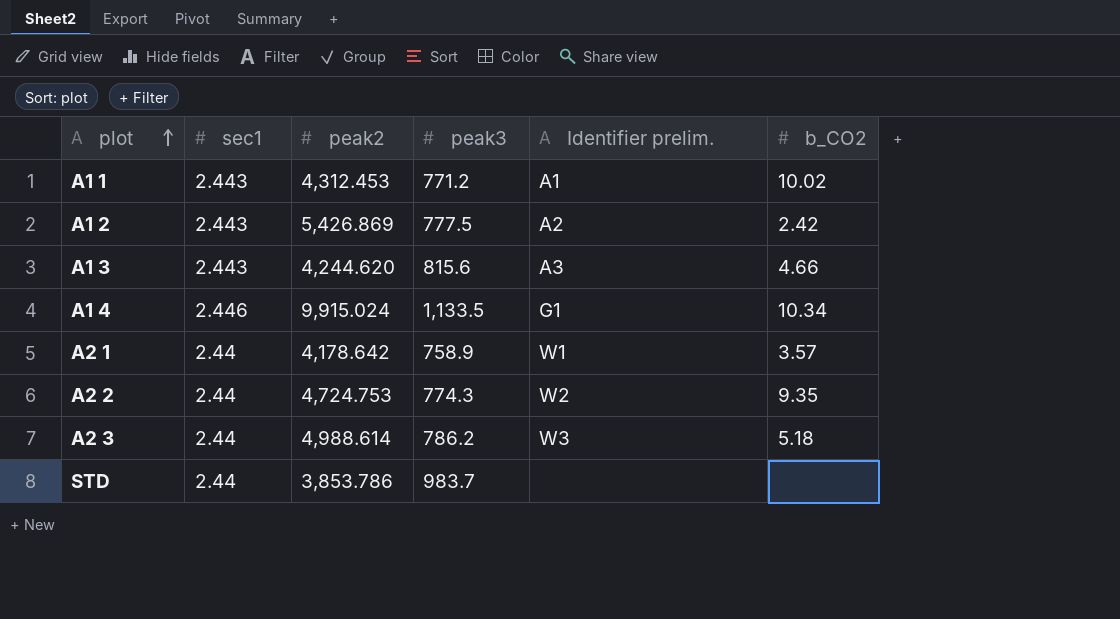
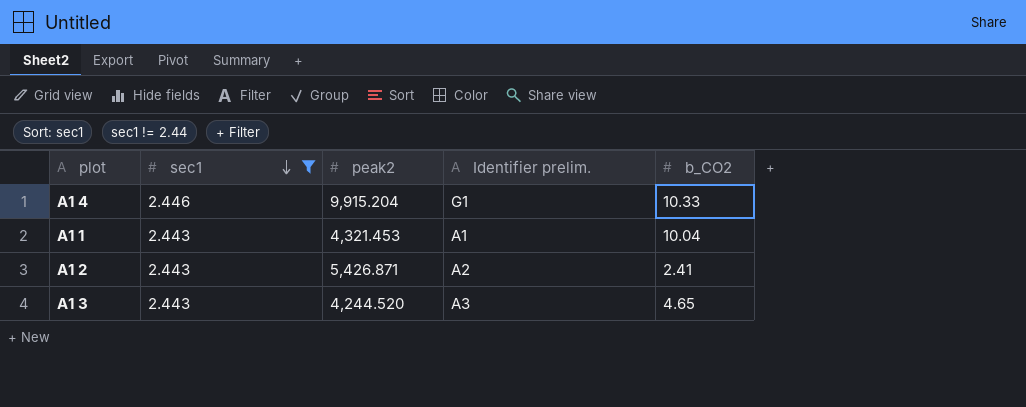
filter: none -> sec1 != 2.44
row order: plot ascending -> sec1 descending
column peak3 | position: 4 -> none
A1 4 | peak2: 9,915.024 -> 9,915.204
A1 4 | b_CO2: 10.34 -> 10.33
A1 1 | peak2: 4,312.453 -> 4,321.453
A1 1 | b_CO2: 10.02 -> 10.04
A1 2 | peak2: 5,426.869 -> 5,426.871
A1 2 | b_CO2: 2.42 -> 2.41
A1 3 | peak2: 4,244.620 -> 4,244.520
A1 3 | b_CO2: 4.66 -> 4.65

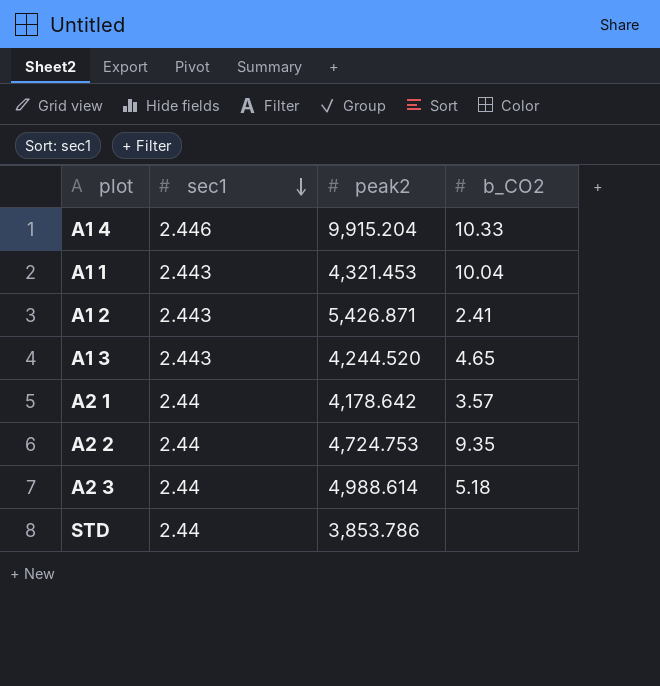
filter: sec1 != 2.44 -> none
column Identifier prelim. | position: 4 -> none

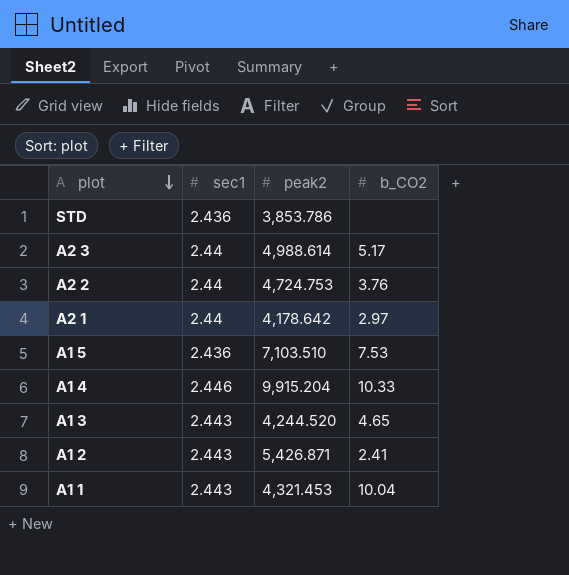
row order: sec1 descending -> plot descending
STD | sec1: 2.44 -> 2.436
A2 3 | b_CO2: 5.18 -> 5.17
A2 2 | b_CO2: 9.35 -> 3.76
A2 1 | b_CO2: 3.57 -> 2.97
row A1 5: none -> 2.436 | 7,103.510 | 7.53

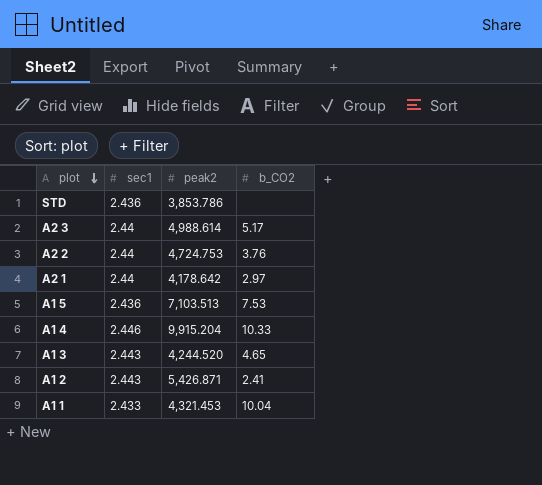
A1 5 | peak2: 7,103.510 -> 7,103.513
A1 1 | sec1: 2.443 -> 2.433

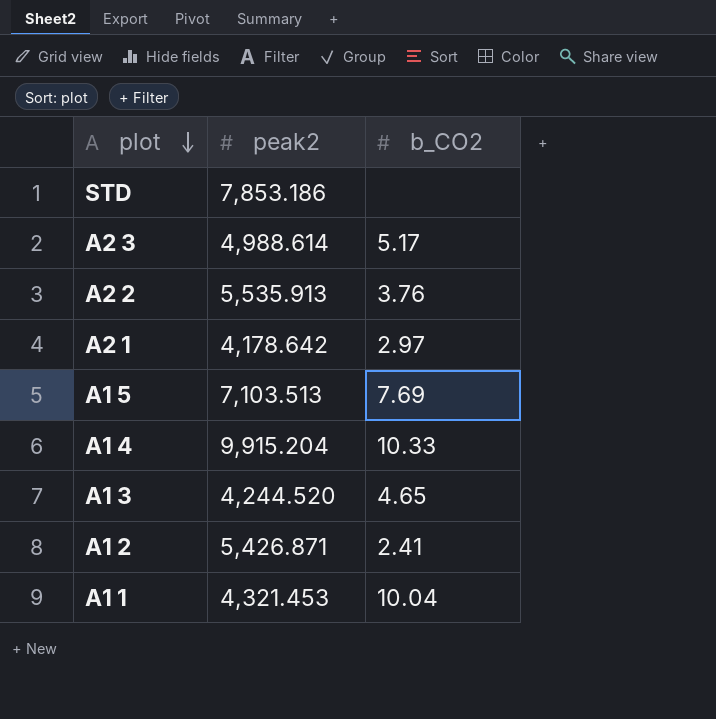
column sec1 | position: 2 -> none
STD | peak2: 3,853.786 -> 7,853.186
A2 2 | peak2: 4,724.753 -> 5,535.913
A1 5 | b_CO2: 7.53 -> 7.69

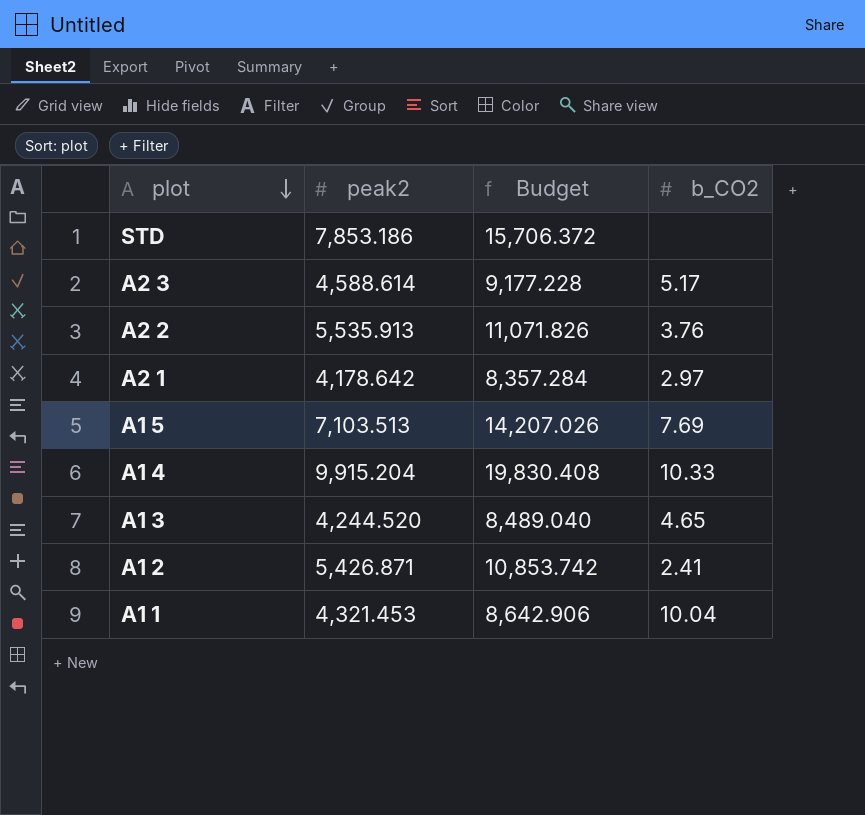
column Budget | formula: none -> [peak2] * 2
A2 3 | peak2: 4,988.614 -> 4,588.614

